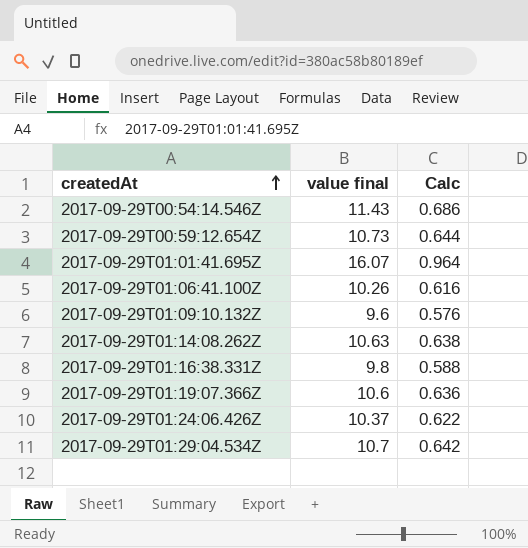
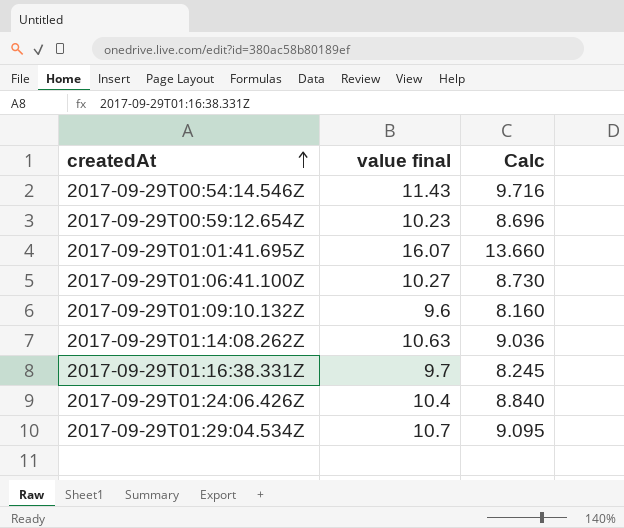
column Calc | formula: [value final] * 0.06 -> [value final] * 0.85
row 2017-09-29T01:19:07.366Z: 10.6 | 0.636 -> none
2017-09-29T00:59:12.654Z | value final: 10.73 -> 10.23
2017-09-29T01:06:41.100Z | value final: 10.26 -> 10.27
2017-09-29T01:16:38.331Z | value final: 9.8 -> 9.7
2017-09-29T01:24:06.426Z | value final: 10.37 -> 10.4

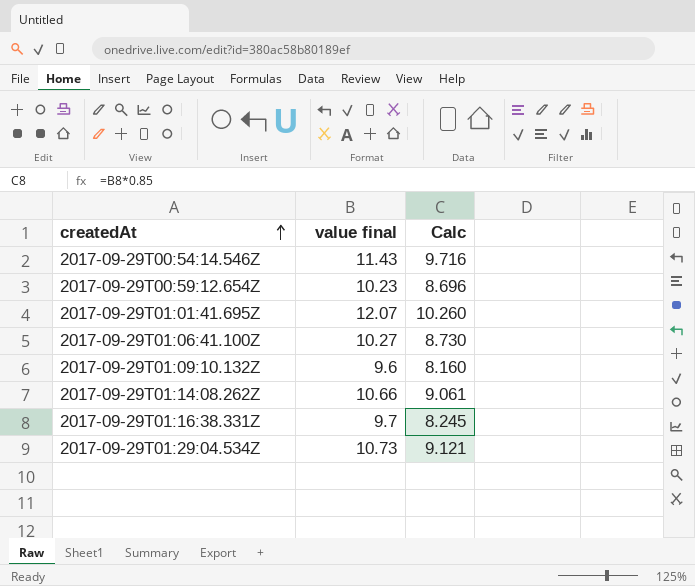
row 2017-09-29T01:24:06.426Z: 10.4 | 8.840 -> none
2017-09-29T01:01:41.695Z | value final: 16.07 -> 12.07
2017-09-29T01:01:41.695Z | Calc: 13.660 -> 10.260
2017-09-29T01:14:08.262Z | value final: 10.63 -> 10.66
2017-09-29T01:14:08.262Z | Calc: 9.036 -> 9.061
2017-09-29T01:29:04.534Z | value final: 10.7 -> 10.73
2017-09-29T01:29:04.534Z | Calc: 9.095 -> 9.121

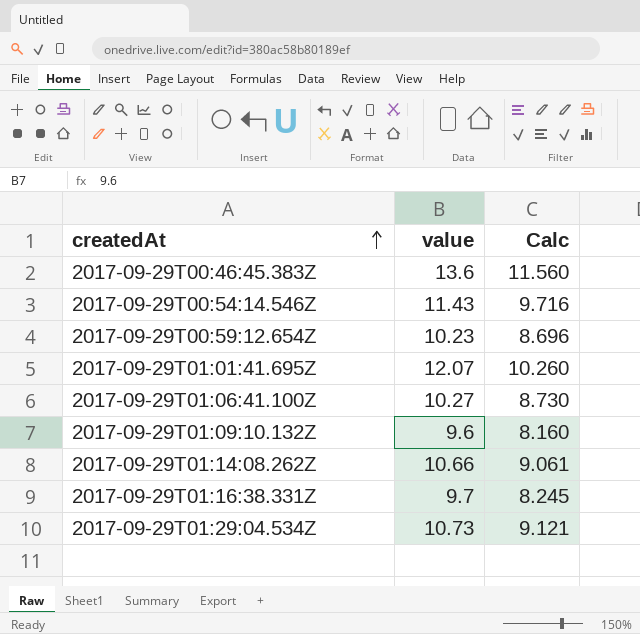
column name: value final -> value
row 2017-09-29T00:46:45.383Z: none -> 13.6 | 11.560

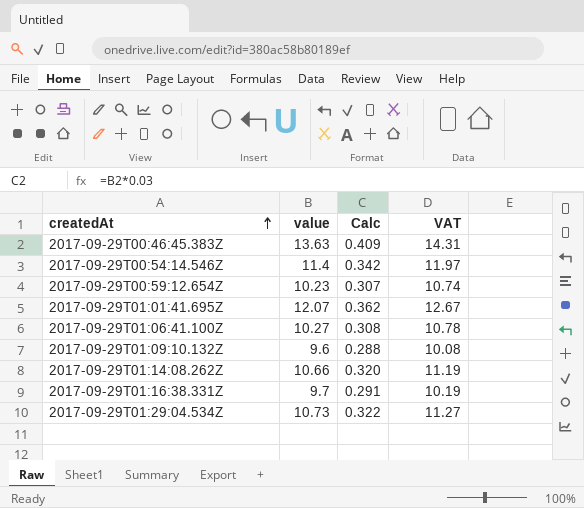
column Calc | formula: [value] * 0.85 -> [value] * 0.03
column VAT | formula: none -> [value] * 1.05
2017-09-29T00:46:45.383Z | value: 13.6 -> 13.63
2017-09-29T00:54:14.546Z | value: 11.43 -> 11.4

